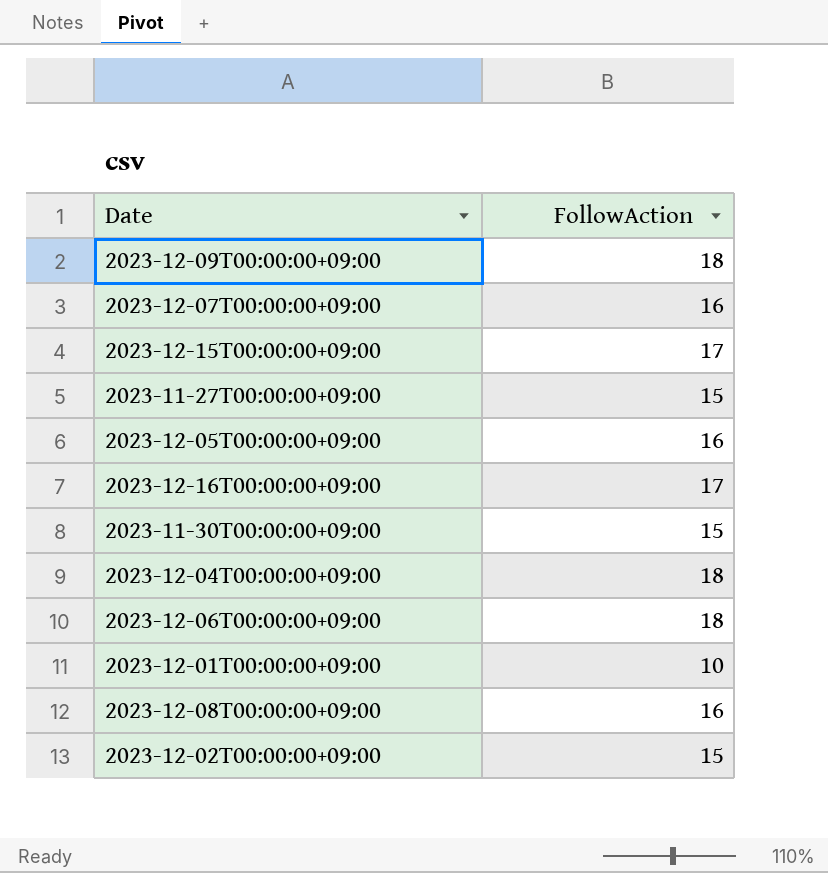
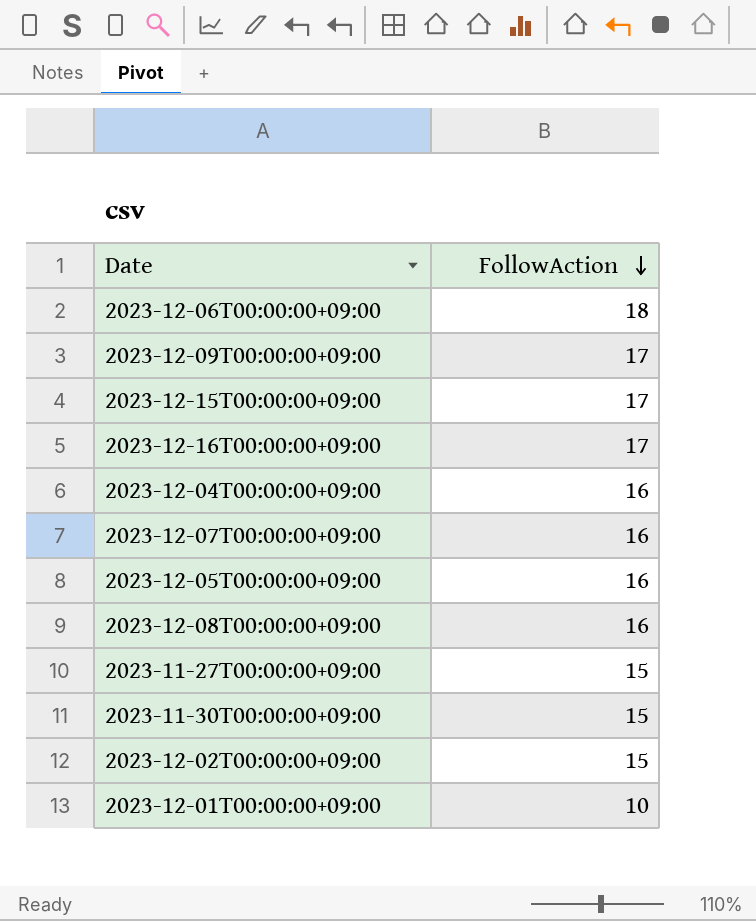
row order: none -> FollowAction descending
2023-12-09T00:00:00+09:00 | FollowAction: 18 -> 17
2023-12-04T00:00:00+09:00 | FollowAction: 18 -> 16

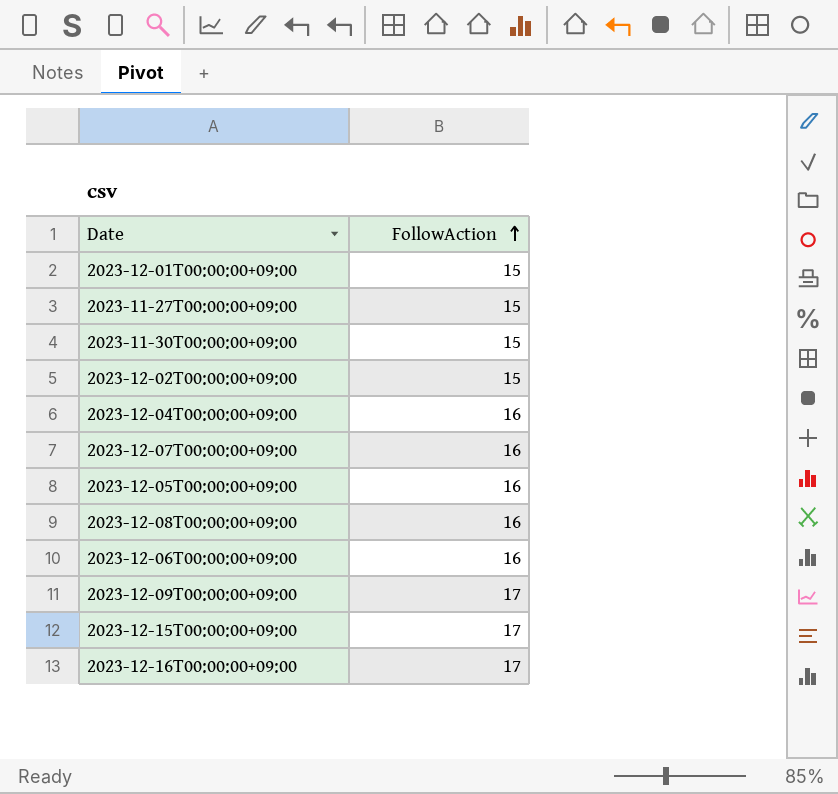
row order: FollowAction descending -> FollowAction ascending
2023-12-01T00:00:00+09:00 | FollowAction: 10 -> 15
2023-12-06T00:00:00+09:00 | FollowAction: 18 -> 16

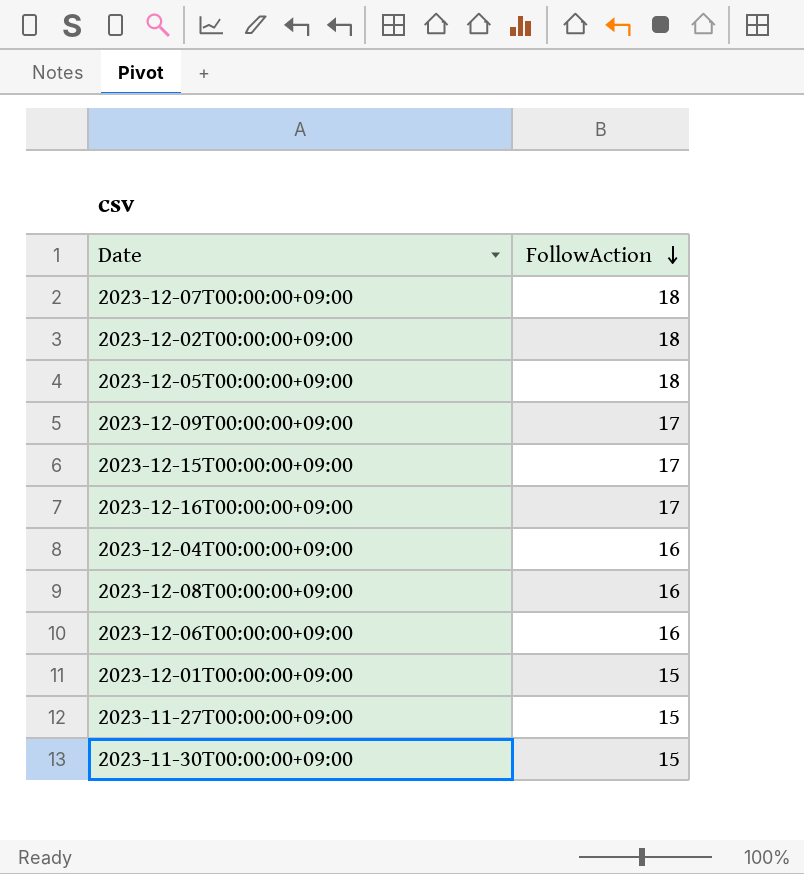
row order: FollowAction ascending -> FollowAction descending
2023-12-07T00:00:00+09:00 | FollowAction: 16 -> 18
2023-12-02T00:00:00+09:00 | FollowAction: 15 -> 18
2023-12-05T00:00:00+09:00 | FollowAction: 16 -> 18

